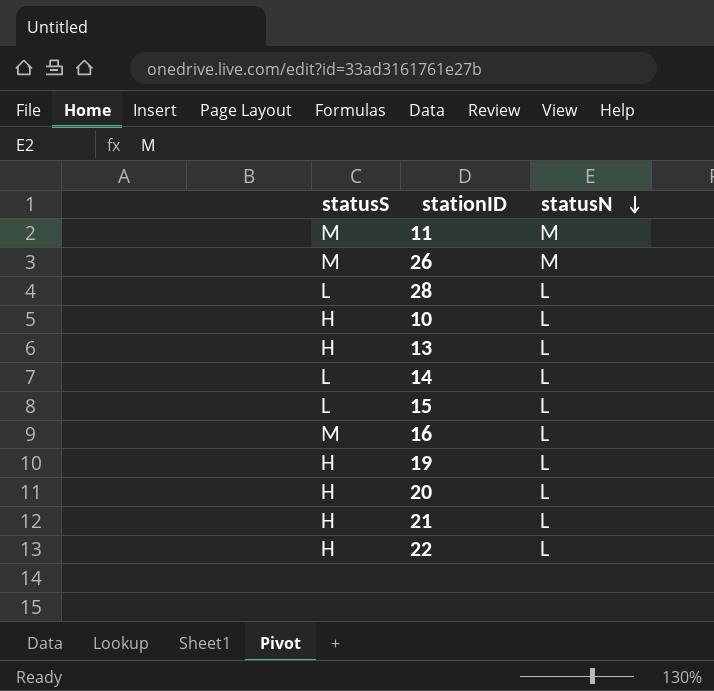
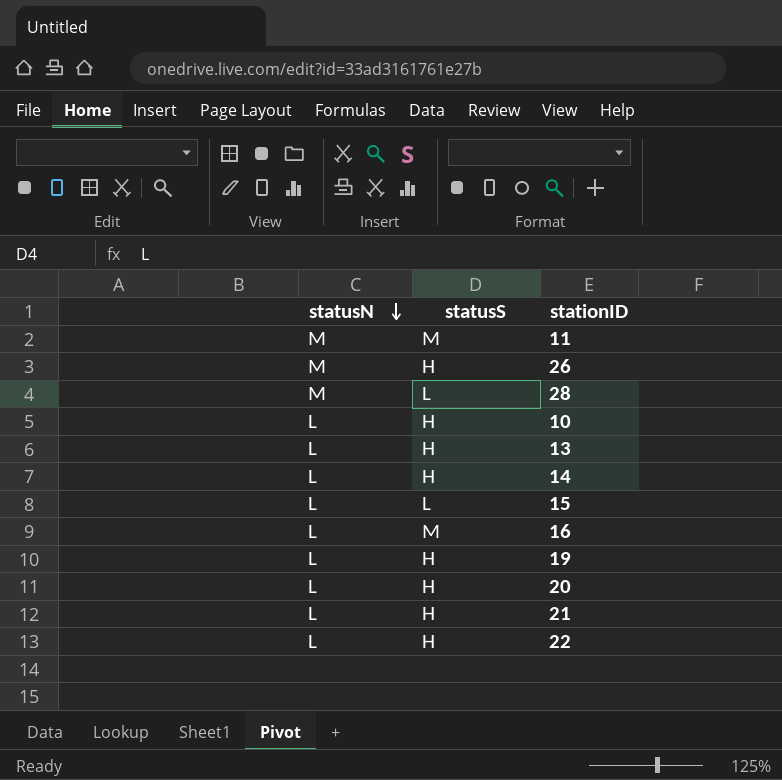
column statusN | position: 3 -> 1
26 | statusS: M -> H
28 | statusN: L -> M
14 | statusS: L -> H

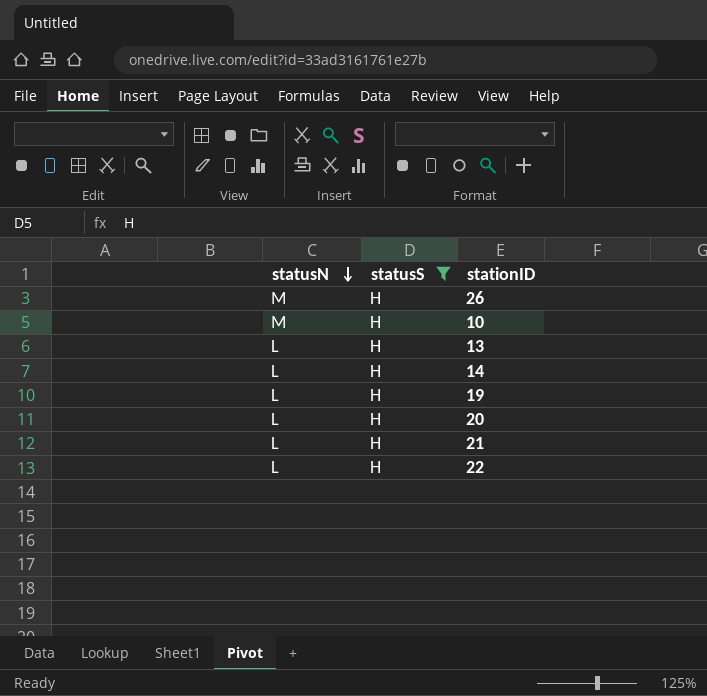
filter: none -> statusS = H
10 | statusN: L -> M

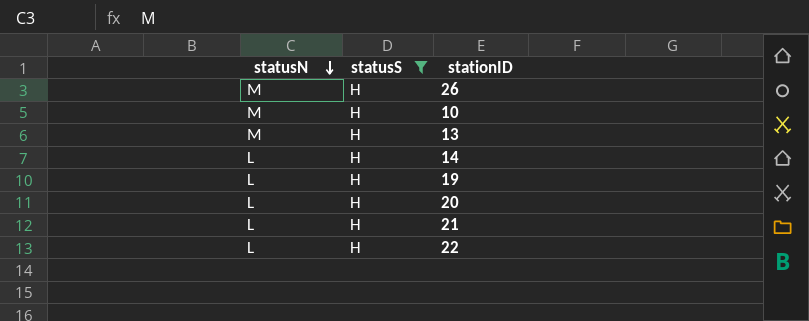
13 | statusN: L -> M

